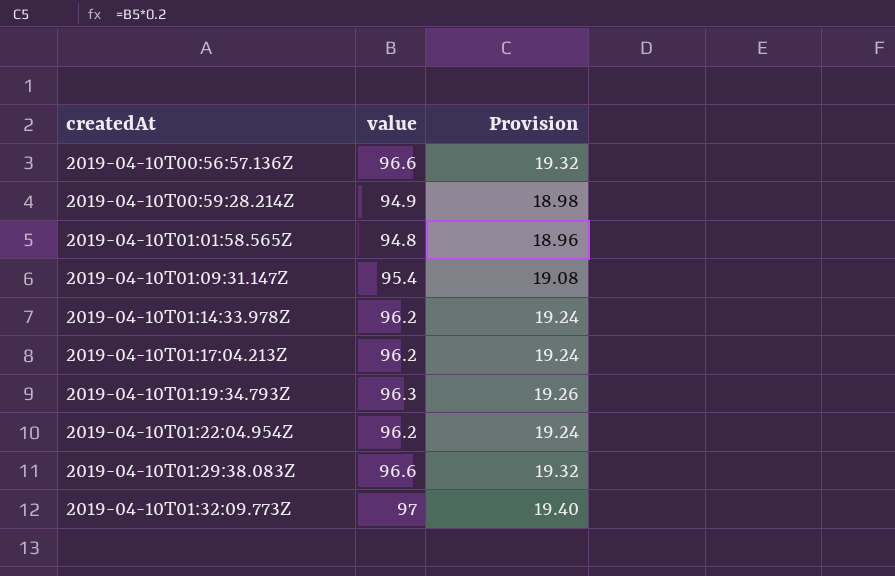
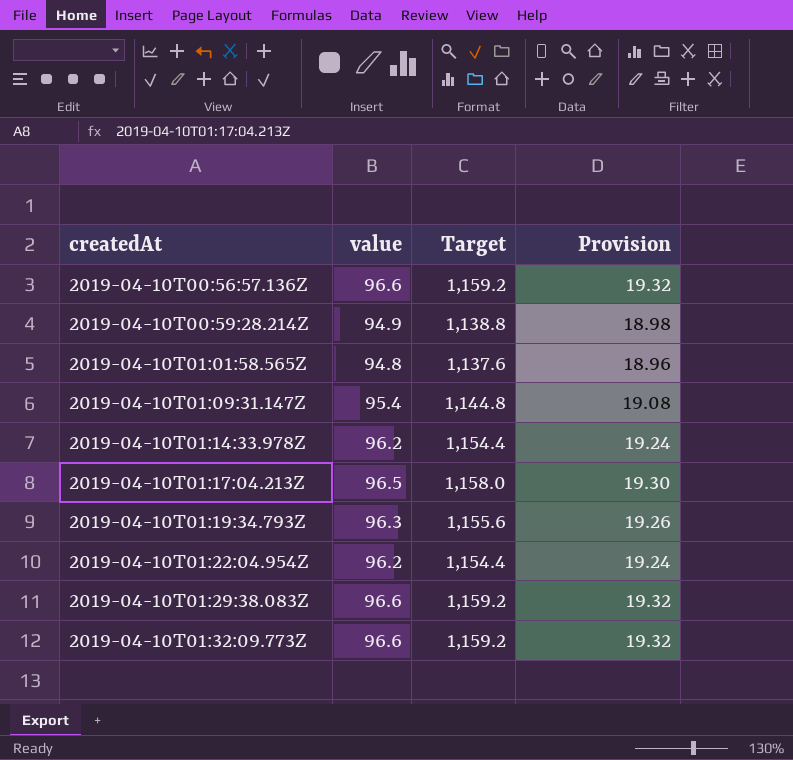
column Target | formula: none -> [value] * 12
2019-04-10T01:17:04.213Z | value: 96.2 -> 96.5
2019-04-10T01:17:04.213Z | Provision: 19.24 -> 19.30
2019-04-10T01:32:09.773Z | value: 97 -> 96.6
2019-04-10T01:32:09.773Z | Provision: 19.40 -> 19.32

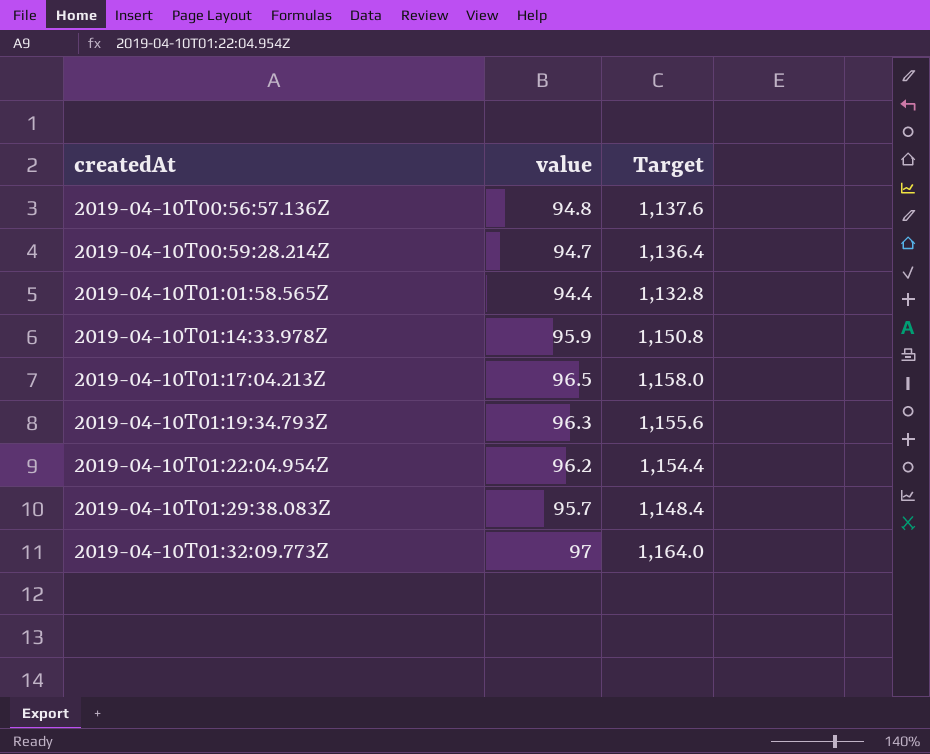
column Provision | formula: [value] * 0.2 -> none
row 2019-04-10T01:09:31.147Z: 95.4 | 1,144.8 | 19.08 -> none
2019-04-10T00:56:57.136Z | value: 96.6 -> 94.8
2019-04-10T00:56:57.136Z | Target: 1,159.2 -> 1,137.6
2019-04-10T00:59:28.214Z | value: 94.9 -> 94.7
2019-04-10T00:59:28.214Z | Target: 1,138.8 -> 1,136.4
2019-04-10T01:01:58.565Z | value: 94.8 -> 94.4
2019-04-10T01:01:58.565Z | Target: 1,137.6 -> 1,132.8
2019-04-10T01:14:33.978Z | value: 96.2 -> 95.9
2019-04-10T01:14:33.978Z | Target: 1,154.4 -> 1,150.8
2019-04-10T01:29:38.083Z | value: 96.6 -> 95.7
2019-04-10T01:29:38.083Z | Target: 1,159.2 -> 1,148.4
2019-04-10T01:32:09.773Z | value: 96.6 -> 97
2019-04-10T01:32:09.773Z | Target: 1,159.2 -> 1,164.0

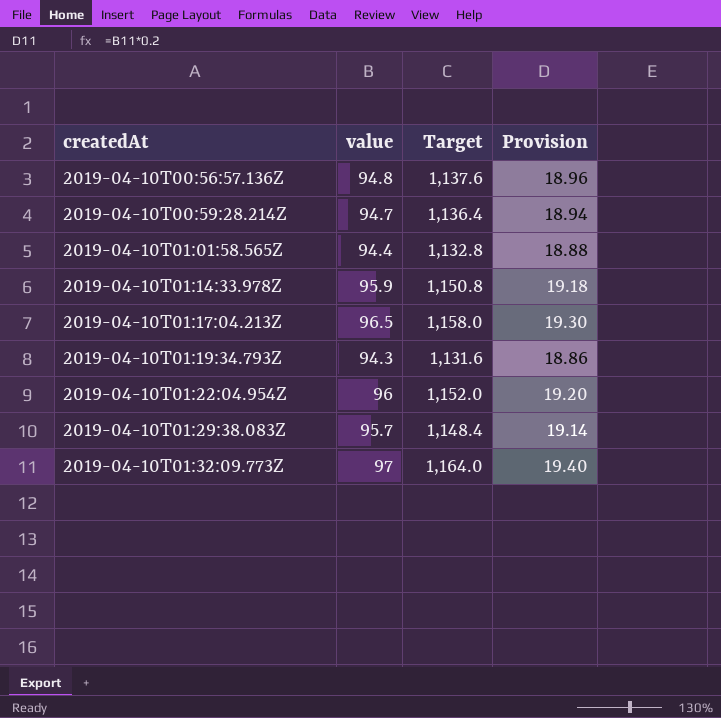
column Provision | formula: none -> [value] * 0.2
2019-04-10T01:19:34.793Z | value: 96.3 -> 94.3
2019-04-10T01:19:34.793Z | Target: 1,155.6 -> 1,131.6
2019-04-10T01:22:04.954Z | value: 96.2 -> 96
2019-04-10T01:22:04.954Z | Target: 1,154.4 -> 1,152.0

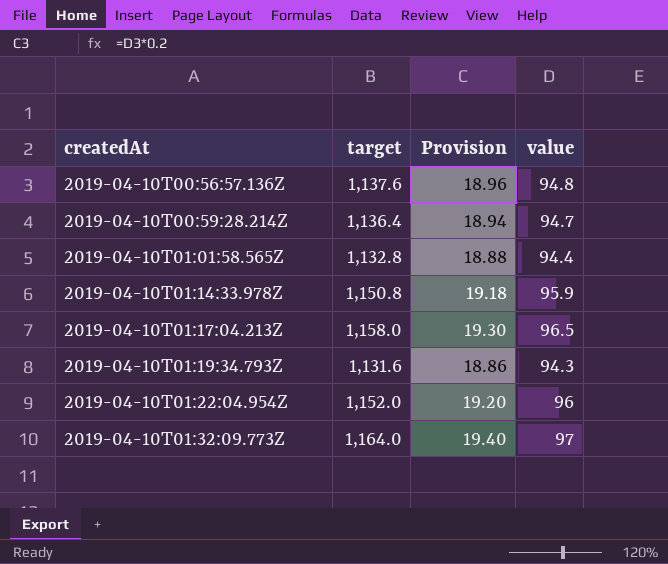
column name: Target -> target
column value | position: 2 -> 4
row 2019-04-10T01:29:38.083Z: 95.7 | 1,148.4 | 19.14 -> none

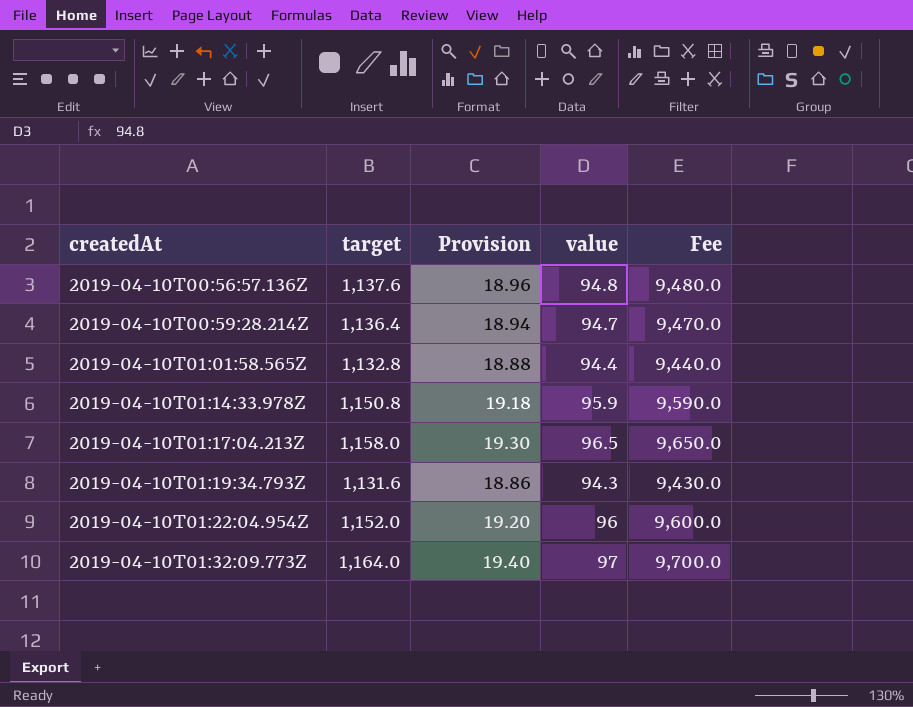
column Fee | formula: none -> [value] * 100

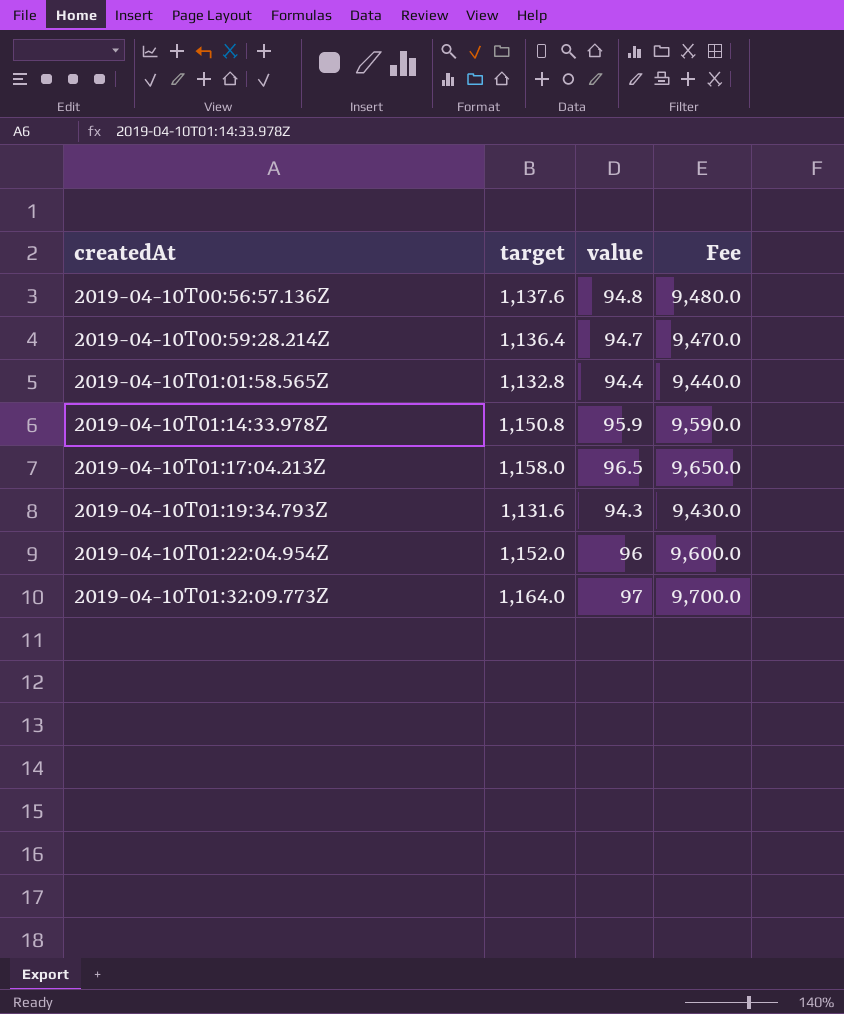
column Provision | formula: [value] * 0.2 -> none

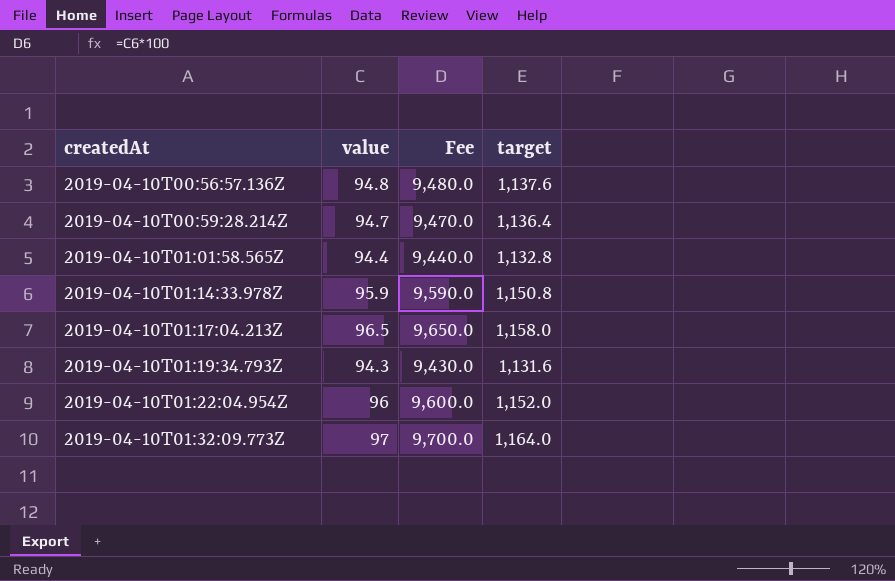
column target | position: 2 -> 4

